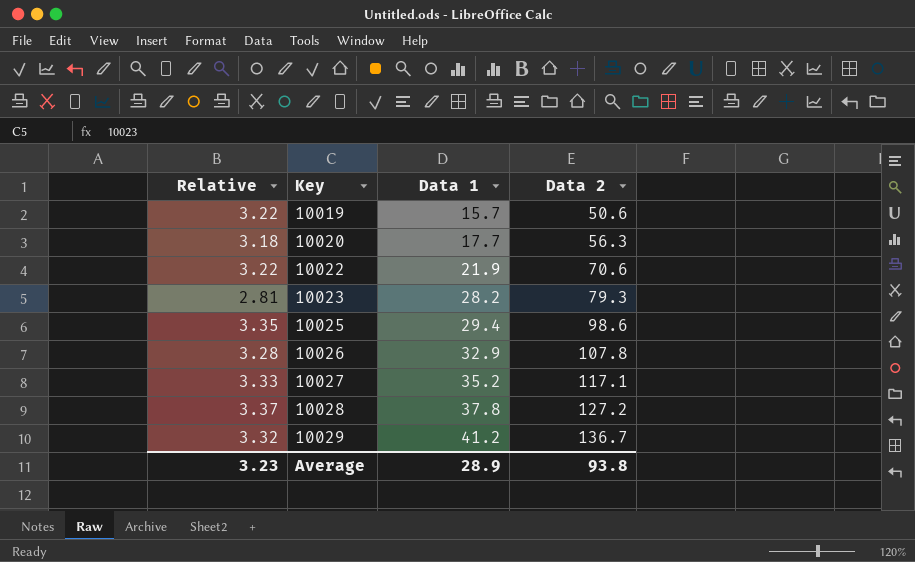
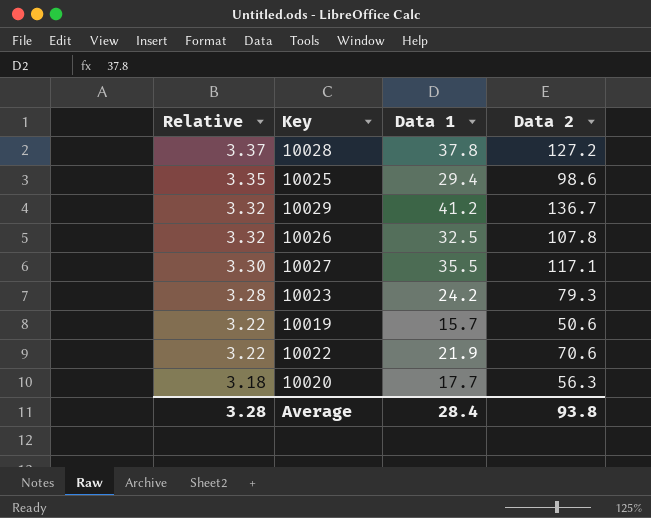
row order: Key ascending -> Relative descending
10026 | Relative: 3.28 -> 3.32
10026 | Data 1: 32.9 -> 32.5
10027 | Relative: 3.33 -> 3.30
10027 | Data 1: 35.2 -> 35.5
10023 | Relative: 2.81 -> 3.28
10023 | Data 1: 28.2 -> 24.2
Average | Relative: 3.23 -> 3.28
Average | Data 1: 28.9 -> 28.4

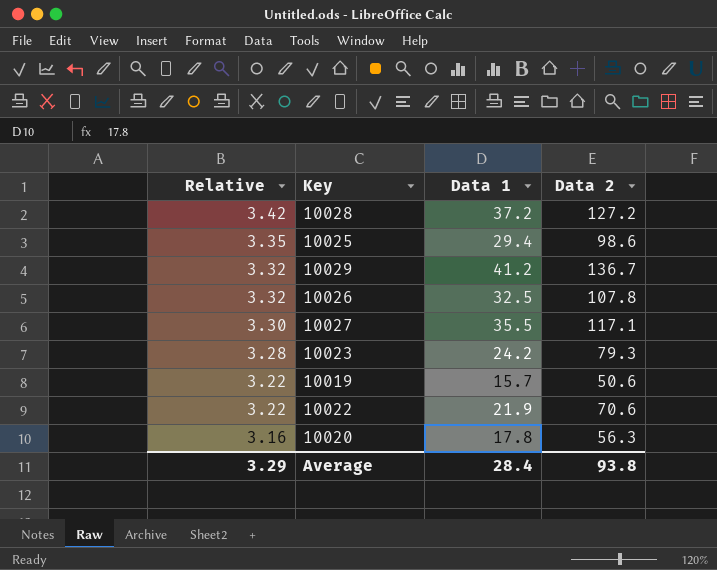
10028 | Relative: 3.37 -> 3.42
10028 | Data 1: 37.8 -> 37.2
10020 | Relative: 3.18 -> 3.16
10020 | Data 1: 17.7 -> 17.8
Average | Relative: 3.28 -> 3.29

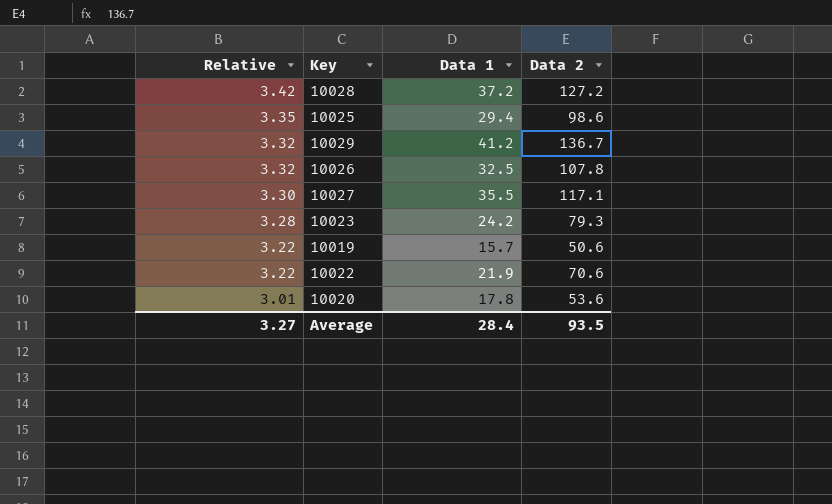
10020 | Relative: 3.16 -> 3.01
10020 | Data 2: 56.3 -> 53.6
Average | Relative: 3.29 -> 3.27
Average | Data 2: 93.8 -> 93.5

